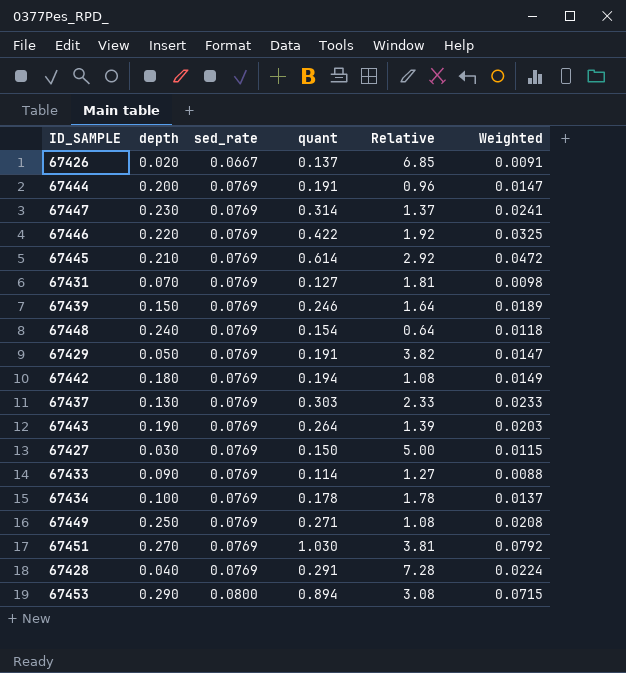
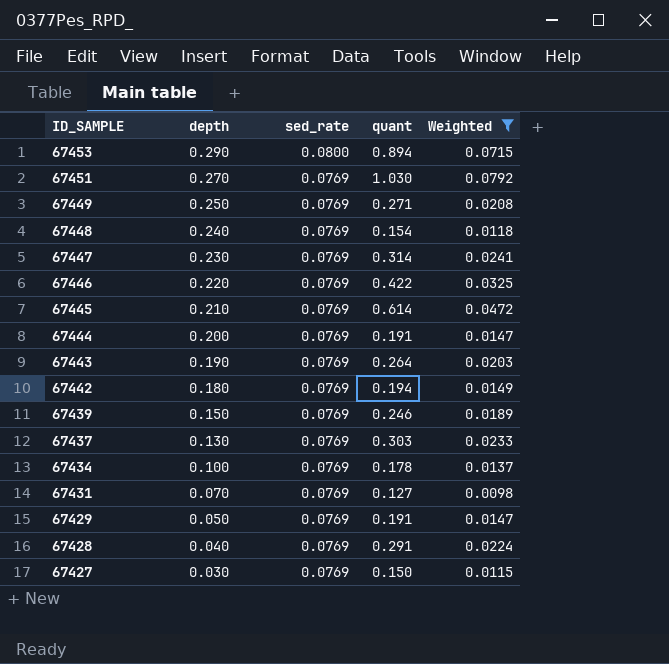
filter: none -> Weighted >= 0.0098
row order: sed_rate ascending -> ID_SAMPLE descending
column Relative | formula: [quant] / [depth] -> none

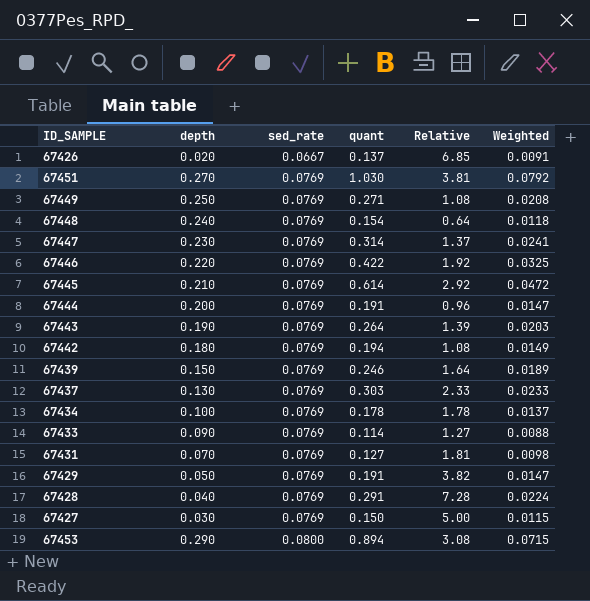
filter: Weighted >= 0.0098 -> none
row order: ID_SAMPLE descending -> sed_rate ascending
column Relative | formula: none -> [quant] / [depth]

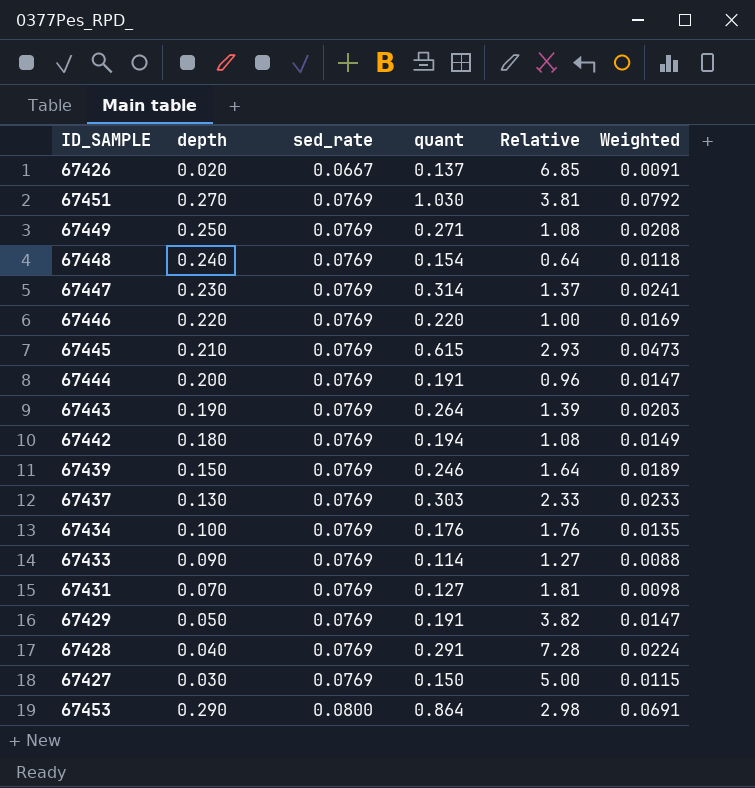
67446 | quant: 0.422 -> 0.220
67446 | Relative: 1.92 -> 1.00
67446 | Weighted: 0.0325 -> 0.0169
67445 | quant: 0.614 -> 0.615
67445 | Relative: 2.92 -> 2.93
67445 | Weighted: 0.0472 -> 0.0473
67434 | quant: 0.178 -> 0.176
67434 | Relative: 1.78 -> 1.76
67434 | Weighted: 0.0137 -> 0.0135
67453 | quant: 0.894 -> 0.864
67453 | Relative: 3.08 -> 2.98
67453 | Weighted: 0.0715 -> 0.0691

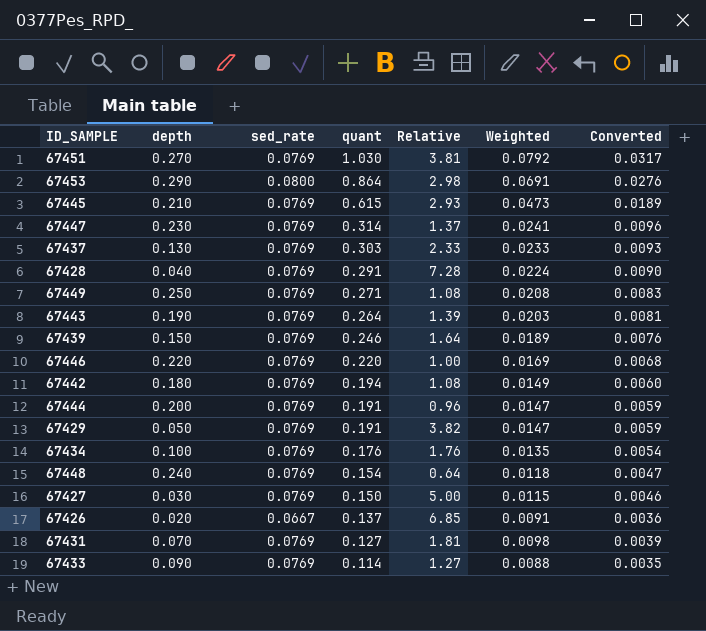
row order: sed_rate ascending -> quant descending
column Converted | formula: none -> [Weighted] * 0.4

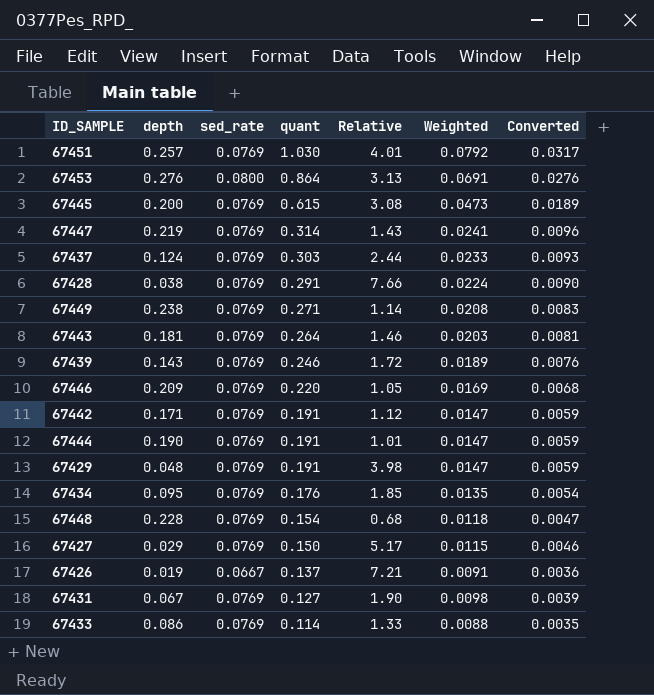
67451 | depth: 0.270 -> 0.257
67451 | Relative: 3.81 -> 4.01
67453 | depth: 0.290 -> 0.276
67453 | Relative: 2.98 -> 3.13
67445 | depth: 0.210 -> 0.200
67445 | Relative: 2.93 -> 3.08
67447 | depth: 0.230 -> 0.219
67447 | Relative: 1.37 -> 1.43
67437 | depth: 0.130 -> 0.124
67437 | Relative: 2.33 -> 2.44
67428 | depth: 0.040 -> 0.038
67428 | Relative: 7.28 -> 7.66
67449 | depth: 0.250 -> 0.238
67449 | Relative: 1.08 -> 1.14
67443 | depth: 0.190 -> 0.181
67443 | Relative: 1.39 -> 1.46
67439 | depth: 0.150 -> 0.143
67439 | Relative: 1.64 -> 1.72
67446 | depth: 0.220 -> 0.209
67446 | Relative: 1.00 -> 1.05
67442 | depth: 0.180 -> 0.171
67442 | quant: 0.194 -> 0.191
67442 | Relative: 1.08 -> 1.12
67442 | Weighted: 0.0149 -> 0.0147
67442 | Converted: 0.0060 -> 0.0059
67444 | depth: 0.200 -> 0.190
67444 | Relative: 0.96 -> 1.01
67429 | depth: 0.050 -> 0.048
67429 | Relative: 3.82 -> 3.98
67434 | depth: 0.100 -> 0.095
67434 | Relative: 1.76 -> 1.85
67448 | depth: 0.240 -> 0.228
67448 | Relative: 0.64 -> 0.68
67427 | depth: 0.030 -> 0.029
67427 | Relative: 5.00 -> 5.17
67426 | depth: 0.020 -> 0.019
67426 | Relative: 6.85 -> 7.21
67431 | depth: 0.070 -> 0.067
67431 | Relative: 1.81 -> 1.90
67433 | depth: 0.090 -> 0.086
67433 | Relative: 1.27 -> 1.33

